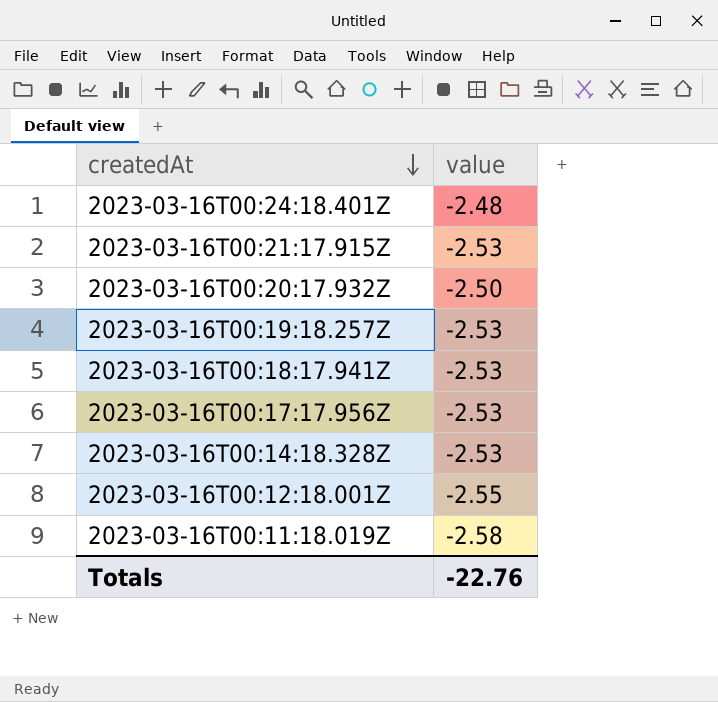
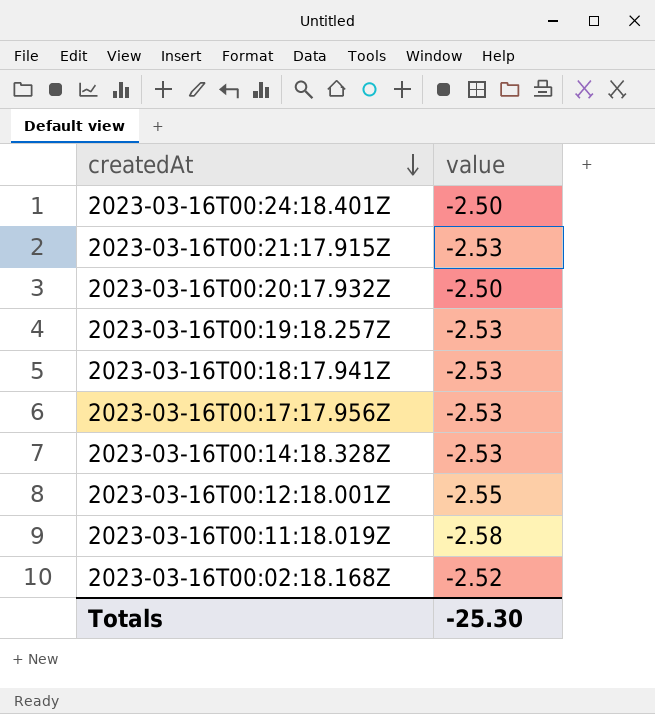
2023-03-16T00:24:18.401Z | value: -2.48 -> -2.50
row 2023-03-16T00:02:18.168Z: none -> -2.52
Totals | value: -22.76 -> -25.30

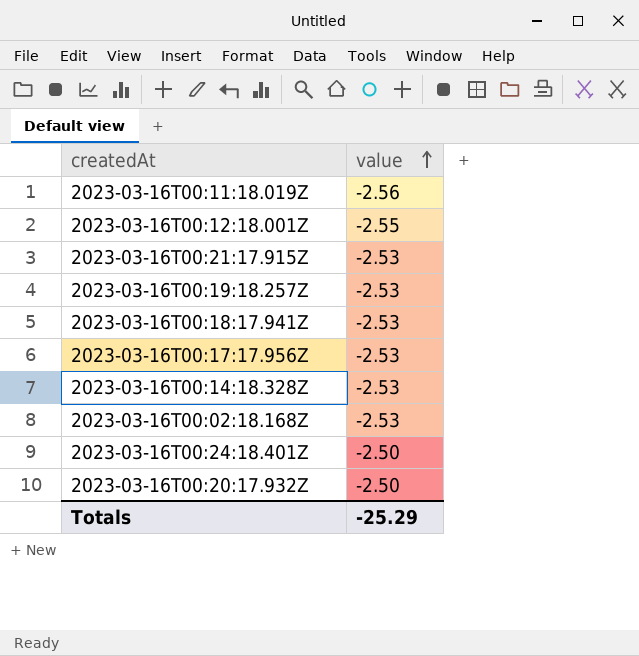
row order: createdAt descending -> value ascending
2023-03-16T00:11:18.019Z | value: -2.58 -> -2.56
2023-03-16T00:02:18.168Z | value: -2.52 -> -2.53
Totals | value: -25.30 -> -25.29

